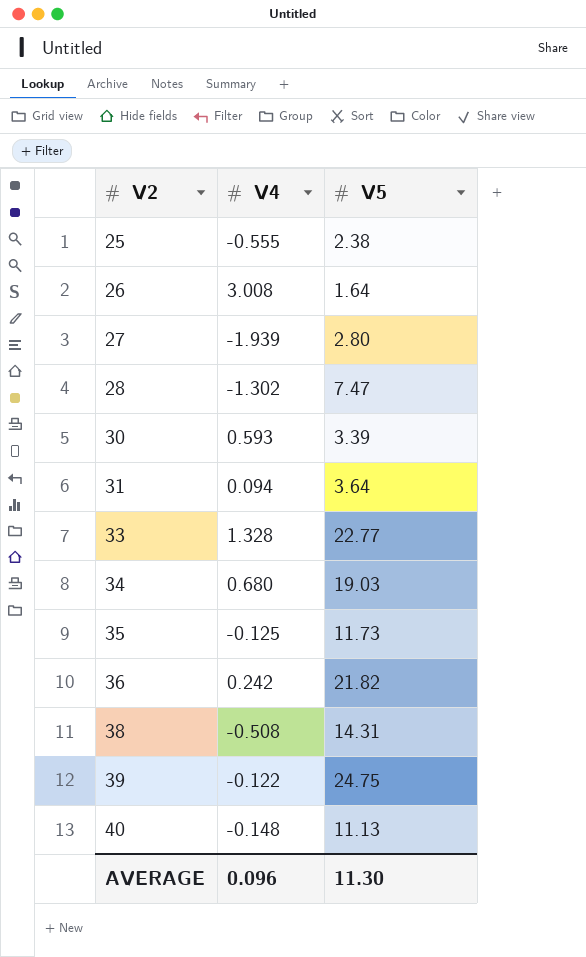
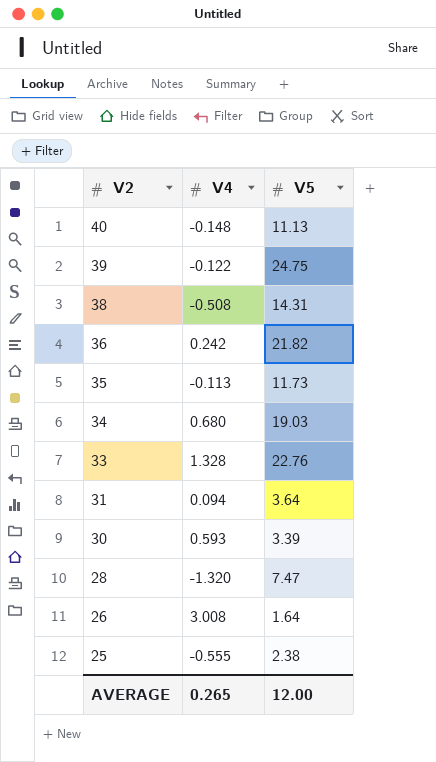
row order: V2 ascending -> V2 descending
row 27: -1.939 | 2.80 -> none
35 | V4: -0.125 -> -0.113
33 | V5: 22.77 -> 22.76
28 | V4: -1.302 -> -1.320
AVERAGE | V4: 0.096 -> 0.265
AVERAGE | V5: 11.30 -> 12.00

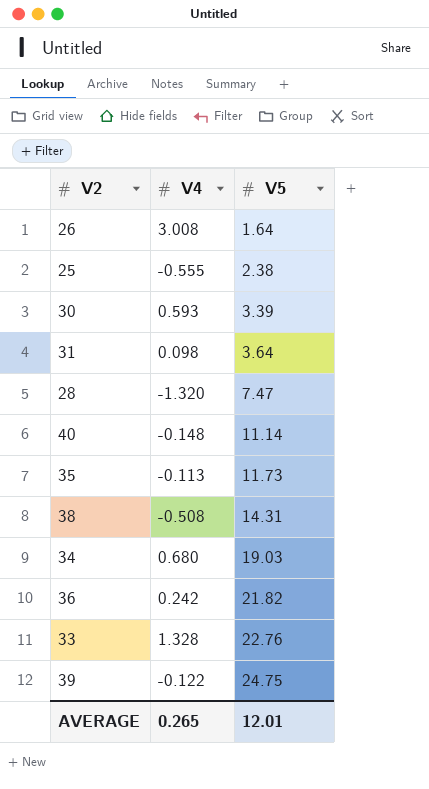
row order: V2 descending -> V5 ascending
31 | V4: 0.094 -> 0.098
40 | V5: 11.13 -> 11.14
AVERAGE | V5: 12.00 -> 12.01

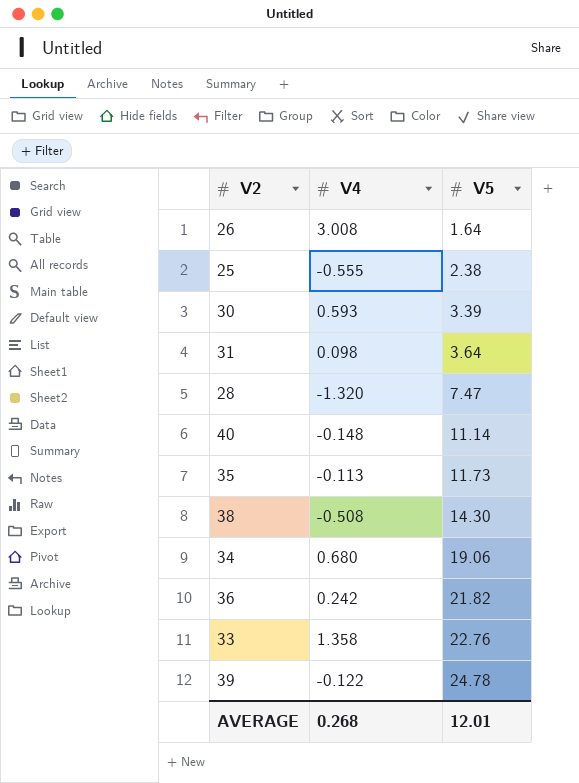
38 | V5: 14.31 -> 14.30
34 | V5: 19.03 -> 19.06
33 | V4: 1.328 -> 1.358
39 | V5: 24.75 -> 24.78
AVERAGE | V4: 0.265 -> 0.268

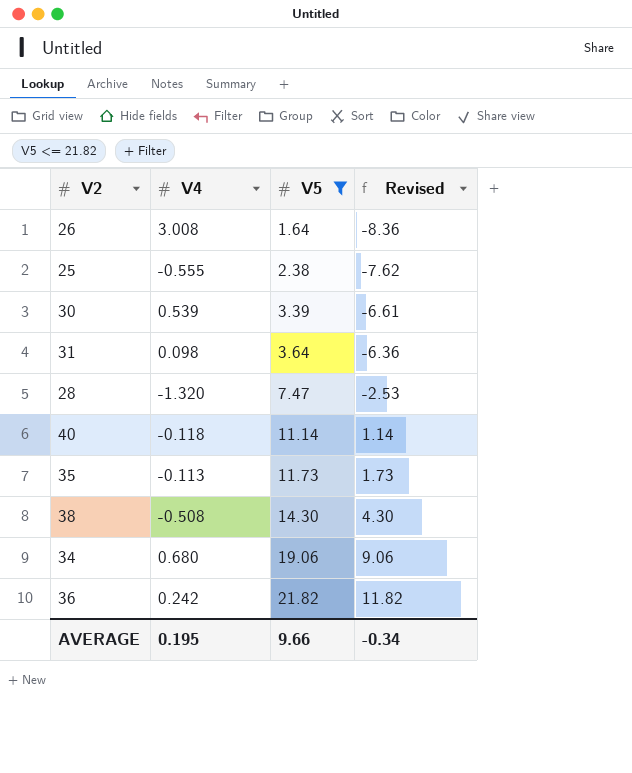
filter: none -> V5 <= 21.82
column Revised | formula: none -> [V5] - 10
30 | V4: 0.593 -> 0.539
40 | V4: -0.148 -> -0.118
AVERAGE | V4: 0.268 -> 0.195
AVERAGE | V5: 12.01 -> 9.66

